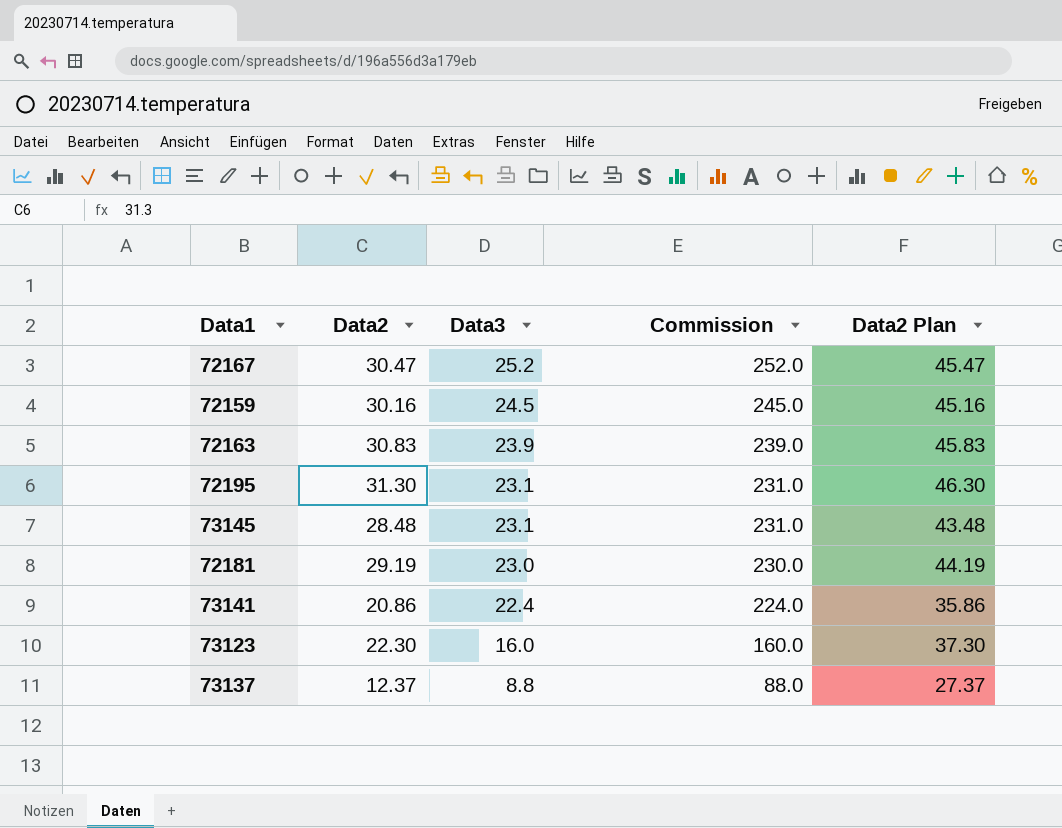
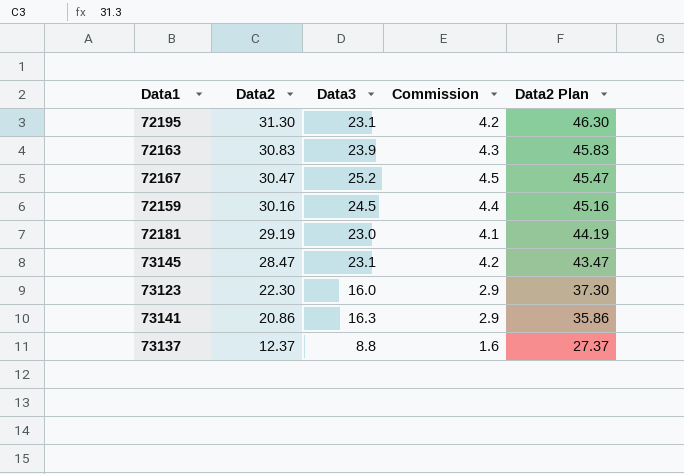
row order: Data3 descending -> Data2 descending
column Commission | formula: [Data3] * 10 -> [Data3] * 0.18
73145 | Data2: 28.48 -> 28.47
73145 | Data2 Plan: 43.48 -> 43.47
73141 | Data3: 22.4 -> 16.3

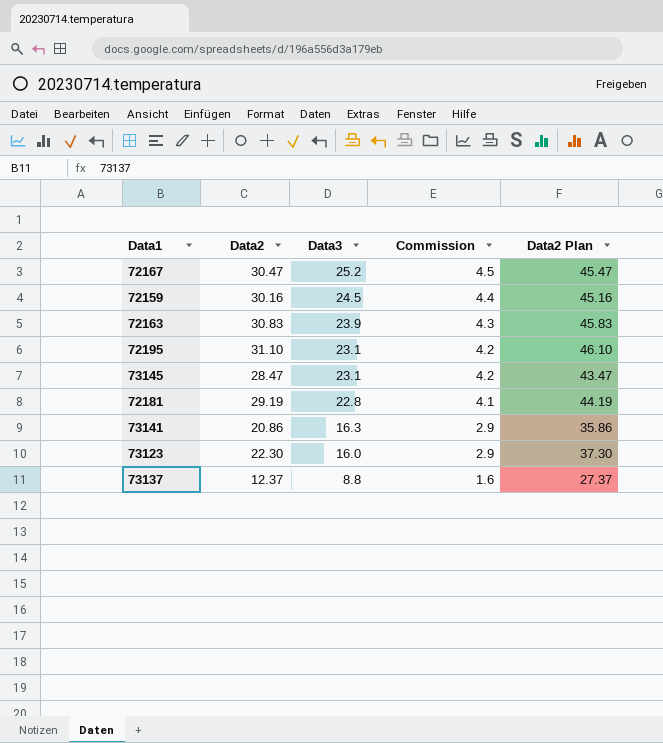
row order: Data2 descending -> Data3 descending
72195 | Data2: 31.30 -> 31.10
72195 | Data2 Plan: 46.30 -> 46.10
72181 | Data3: 23.0 -> 22.8

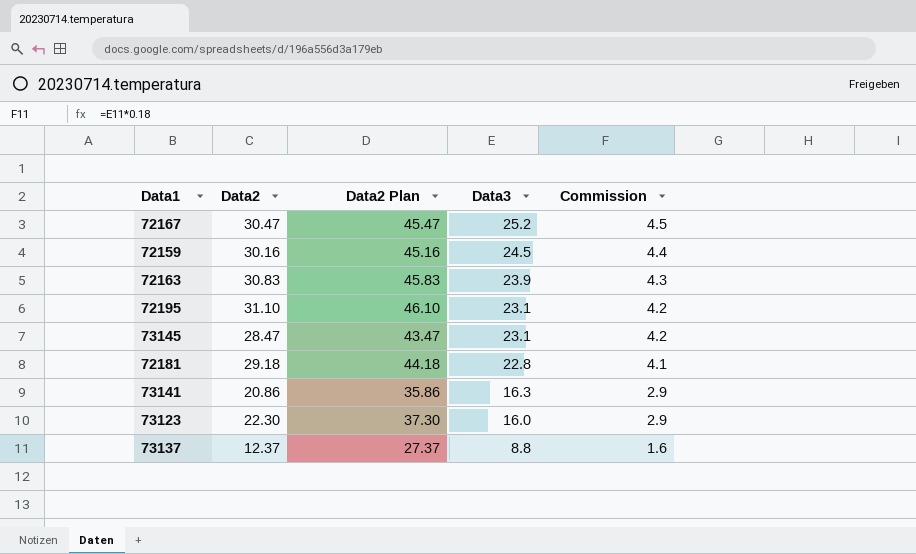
column Data2 Plan | position: 5 -> 3
72181 | Data2: 29.19 -> 29.18
72181 | Data2 Plan: 44.19 -> 44.18

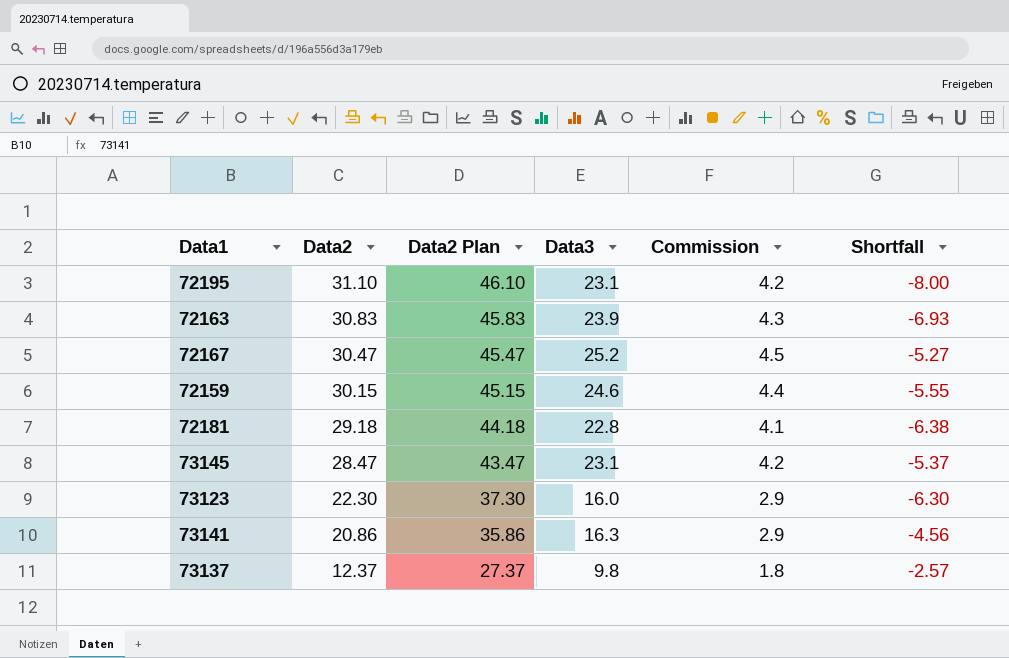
row order: Data3 descending -> Data2 descending
column Shortfall | formula: none -> [Data3] - [Data2]
72159 | Data2: 30.16 -> 30.15
72159 | Data2 Plan: 45.16 -> 45.15
72159 | Data3: 24.5 -> 24.6
73137 | Data3: 8.8 -> 9.8
73137 | Commission: 1.6 -> 1.8

